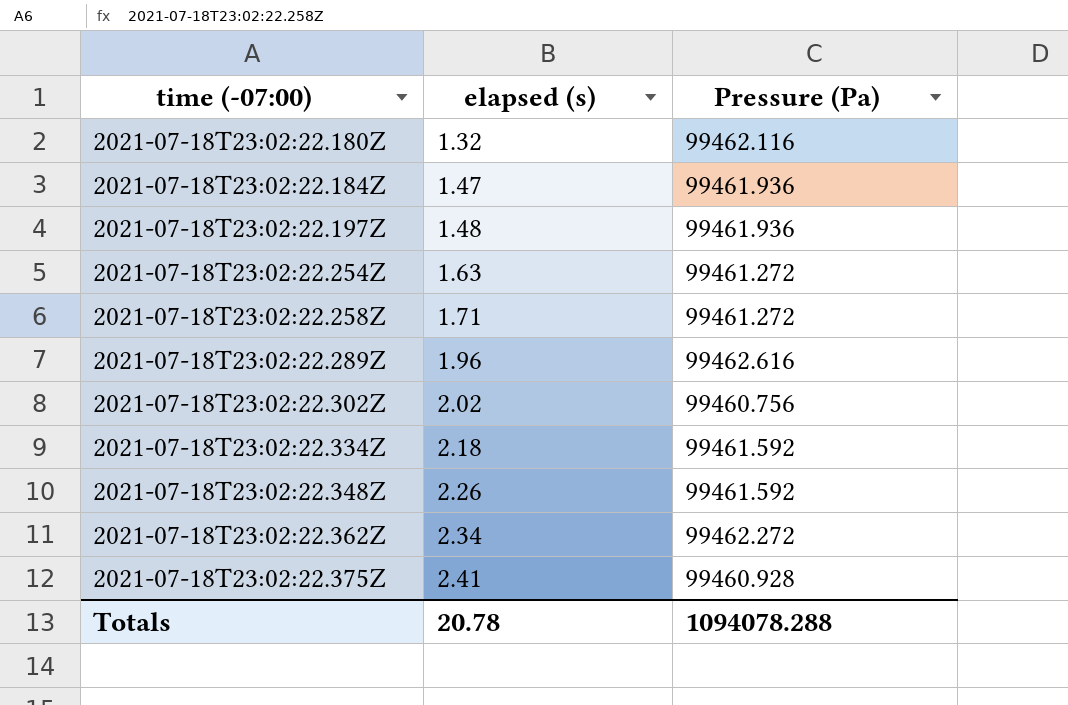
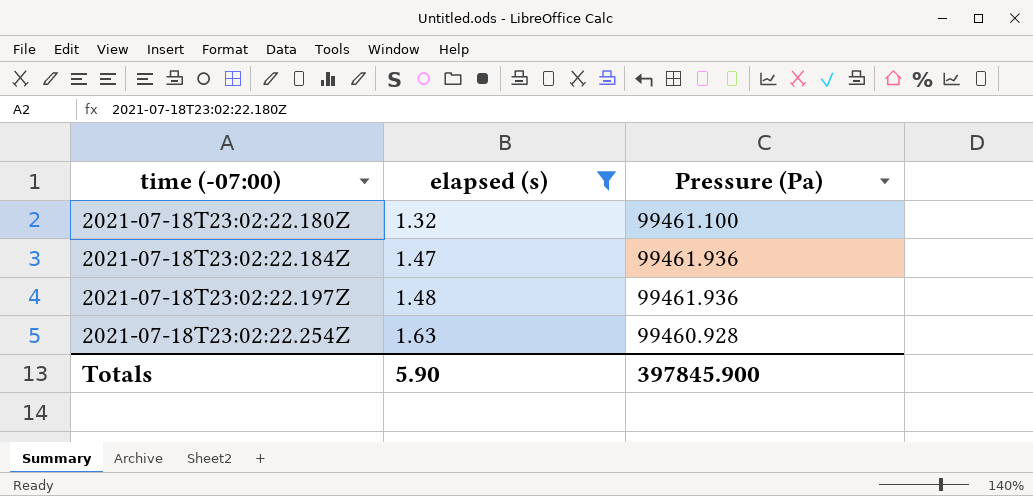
filter: none -> elapsed (s) <= 1.63
2021-07-18T23:02:22.180Z | Pressure (Pa): 99462.116 -> 99461.100
2021-07-18T23:02:22.254Z | Pressure (Pa): 99461.272 -> 99460.928
Totals | elapsed (s): 20.78 -> 5.90
Totals | Pressure (Pa): 1094078.288 -> 397845.900

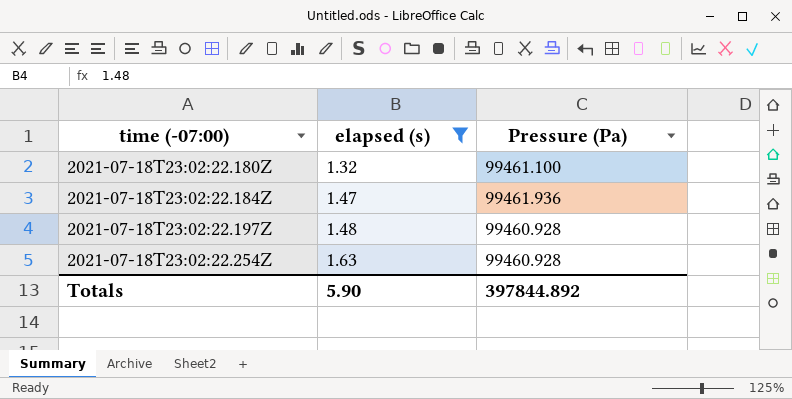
2021-07-18T23:02:22.197Z | Pressure (Pa): 99461.936 -> 99460.928
Totals | Pressure (Pa): 397845.900 -> 397844.892

